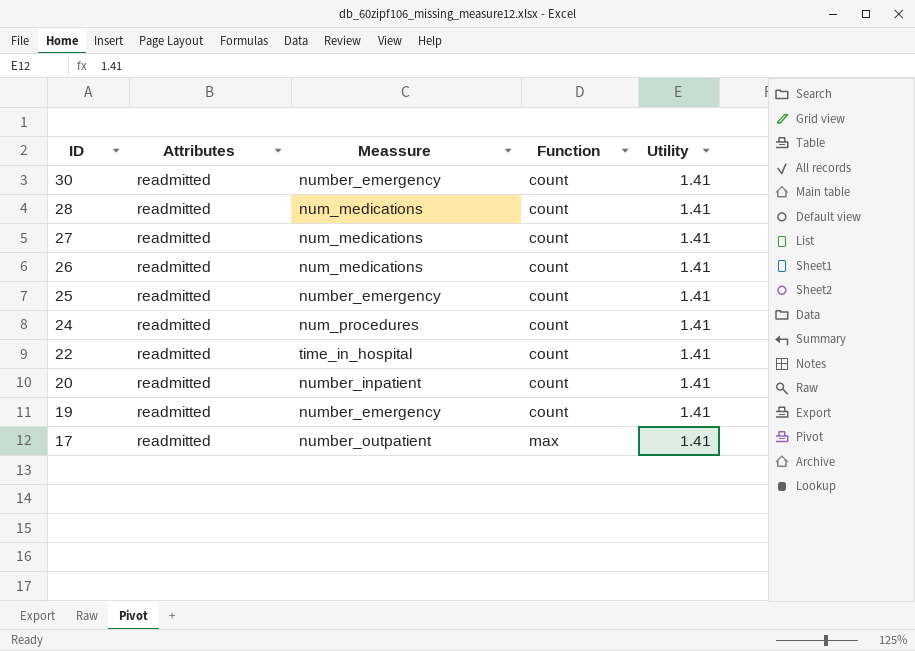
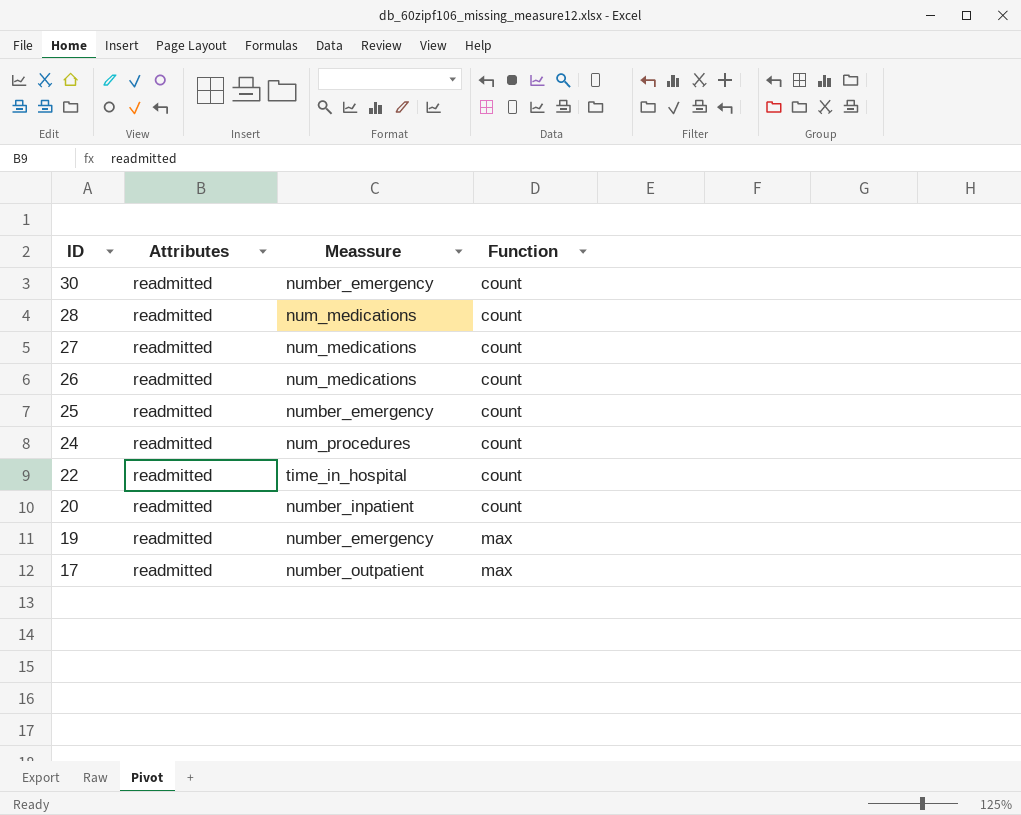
column Utility | position: 5 -> none
19 | Function: count -> max

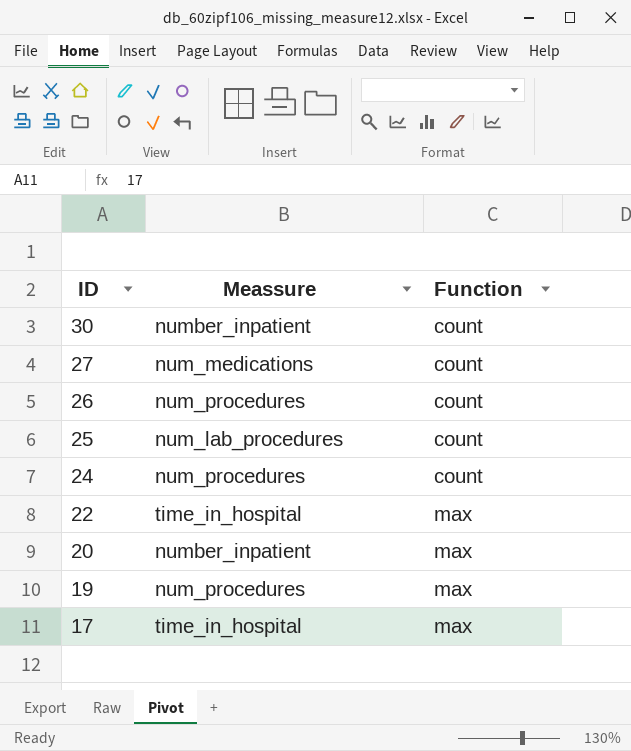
column Attributes | position: 2 -> none
row 28: readmitted | num_medications | count -> none
30 | Meassure: number_emergency -> number_inpatient
26 | Meassure: num_medications -> num_procedures
25 | Meassure: number_emergency -> num_lab_procedures
22 | Function: count -> max
20 | Function: count -> max
19 | Meassure: number_emergency -> num_procedures
17 | Meassure: number_outpatient -> time_in_hospital

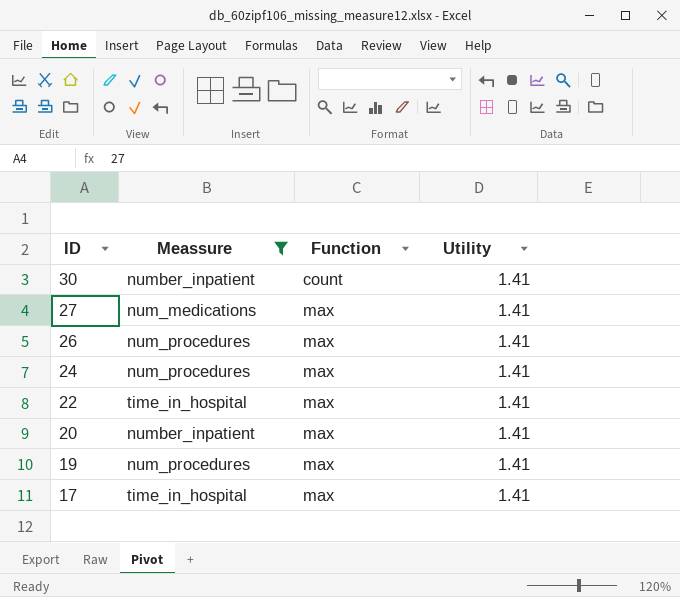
filter: none -> Meassure != num_lab_procedures
column Utility | position: none -> 4
27 | Function: count -> max
26 | Function: count -> max
24 | Function: count -> max

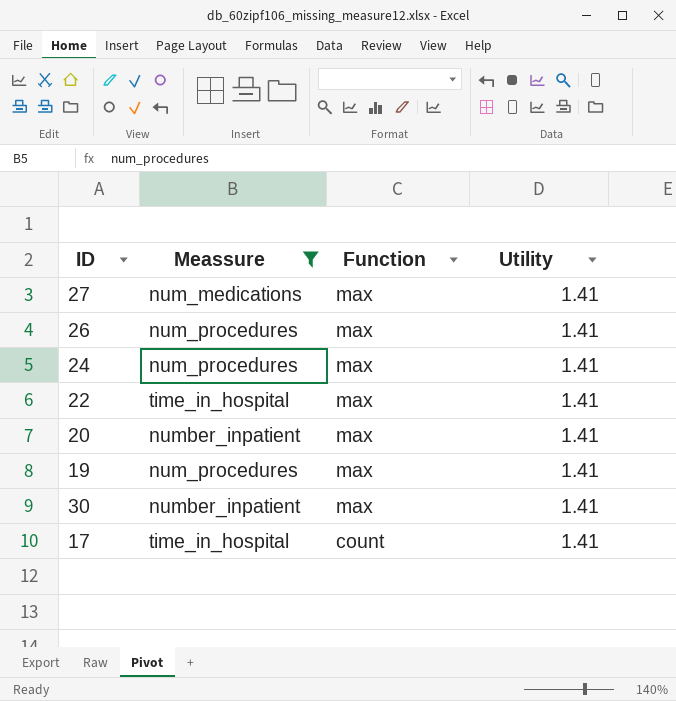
row order: ID descending -> Function descending
30 | Function: count -> max
17 | Function: max -> count

